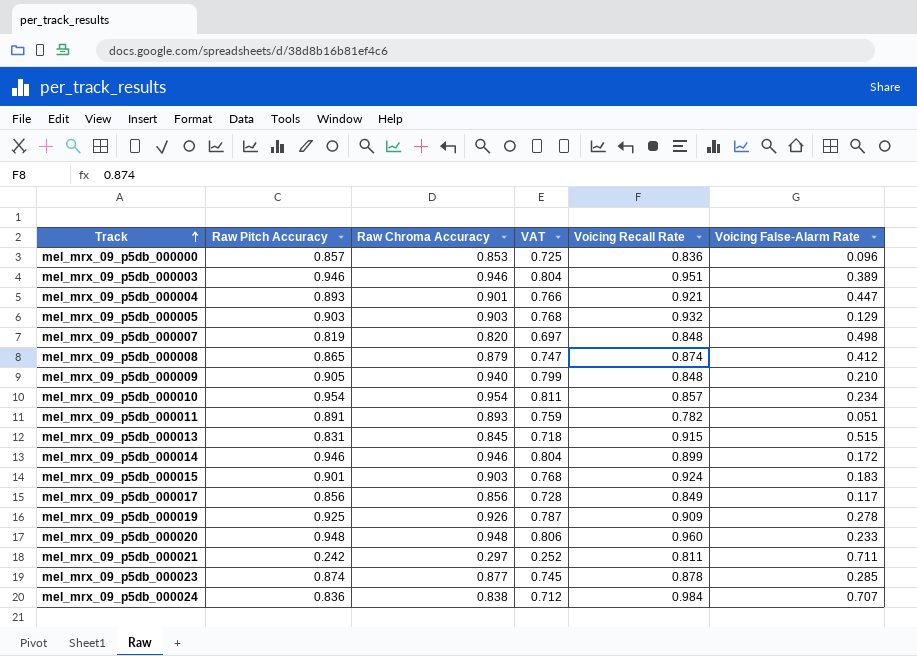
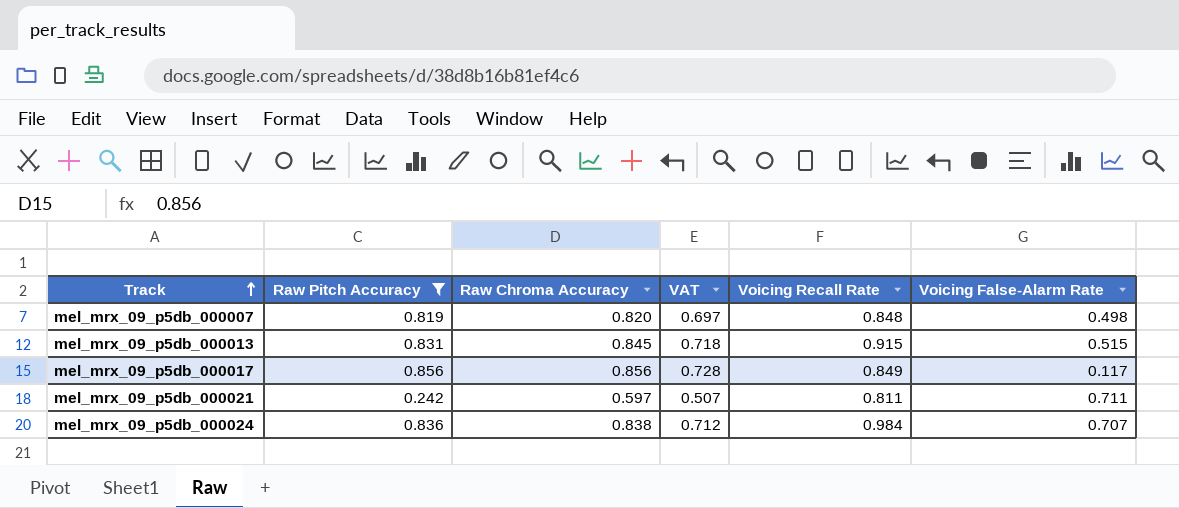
filter: none -> Raw Pitch Accuracy <= 0.856
mel_mrx_09_p5db_000021 | Raw Chroma Accuracy: 0.297 -> 0.597
mel_mrx_09_p5db_000021 | VAT: 0.252 -> 0.507

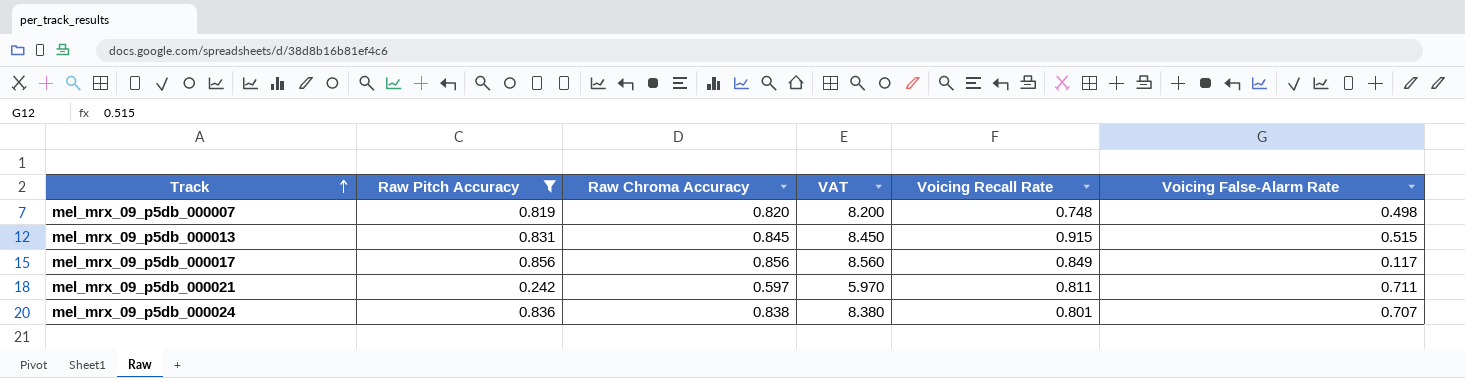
column VAT | formula: [Raw Chroma Accuracy] * 0.85 -> [Raw Chroma Accuracy] * 10
mel_mrx_09_p5db_000007 | Voicing Recall Rate: 0.848 -> 0.748
mel_mrx_09_p5db_000024 | Voicing Recall Rate: 0.984 -> 0.801

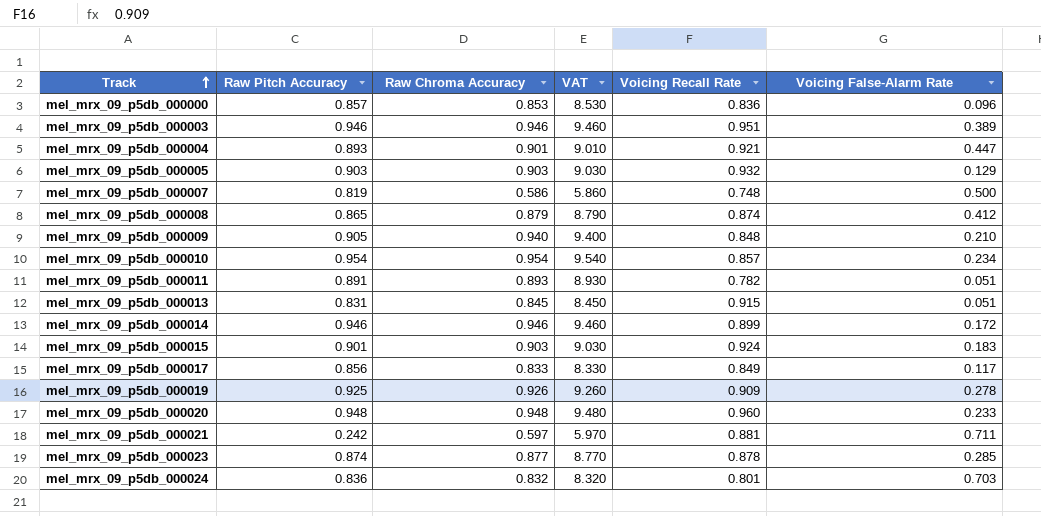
filter: Raw Pitch Accuracy <= 0.856 -> none
mel_mrx_09_p5db_000007 | Raw Chroma Accuracy: 0.820 -> 0.586
mel_mrx_09_p5db_000007 | VAT: 8.200 -> 5.860
mel_mrx_09_p5db_000007 | Voicing False-Alarm Rate: 0.498 -> 0.500
mel_mrx_09_p5db_000013 | Voicing False-Alarm Rate: 0.515 -> 0.051
mel_mrx_09_p5db_000017 | Raw Chroma Accuracy: 0.856 -> 0.833
mel_mrx_09_p5db_000017 | VAT: 8.560 -> 8.330
mel_mrx_09_p5db_000021 | Voicing Recall Rate: 0.811 -> 0.881
mel_mrx_09_p5db_000024 | Raw Chroma Accuracy: 0.838 -> 0.832
mel_mrx_09_p5db_000024 | VAT: 8.380 -> 8.320
mel_mrx_09_p5db_000024 | Voicing False-Alarm Rate: 0.707 -> 0.703

